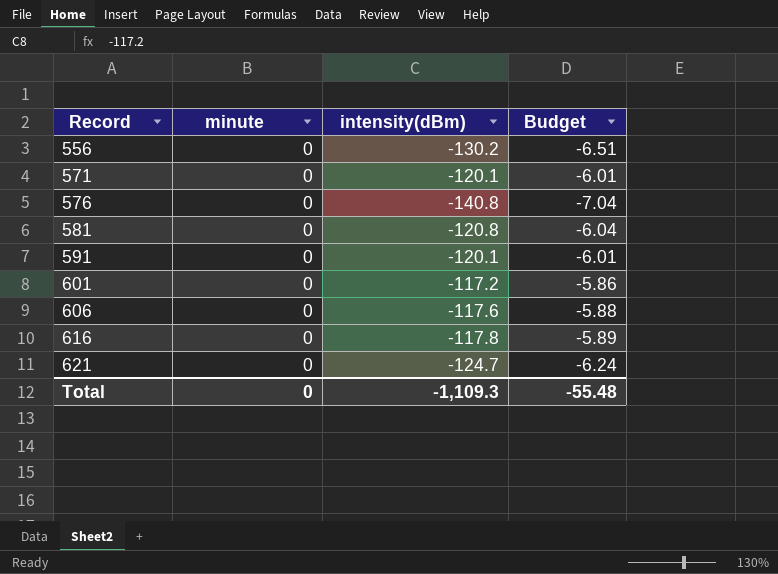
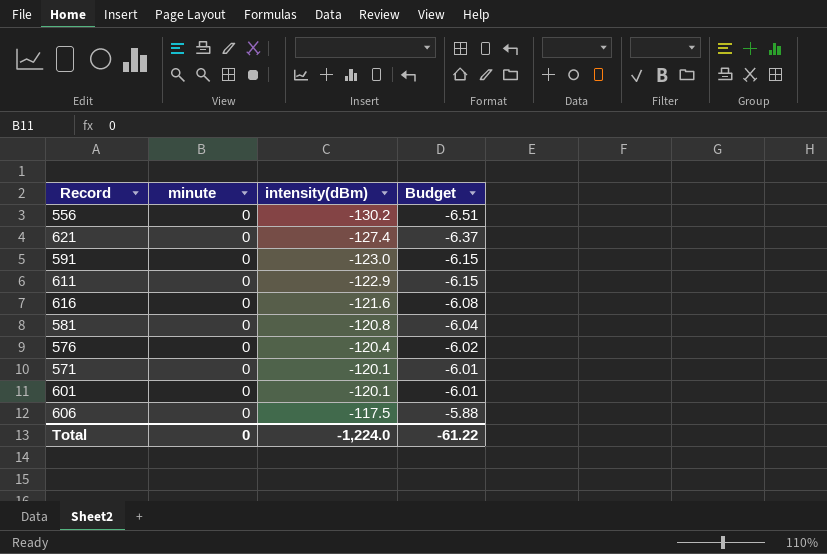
row order: Record ascending -> intensity(dBm) ascending
621 | intensity(dBm): -124.7 -> -127.4
621 | Budget: -6.24 -> -6.37
591 | intensity(dBm): -120.1 -> -123.0
591 | Budget: -6.01 -> -6.15
row 611: none -> 0 | -122.9 | -6.15
616 | intensity(dBm): -117.8 -> -121.6
616 | Budget: -5.89 -> -6.08
576 | intensity(dBm): -140.8 -> -120.4
576 | Budget: -7.04 -> -6.02
601 | intensity(dBm): -117.2 -> -120.1
601 | Budget: -5.86 -> -6.01
606 | intensity(dBm): -117.6 -> -117.5
Total | intensity(dBm): -1,109.3 -> -1,224.0
Total | Budget: -55.48 -> -61.22

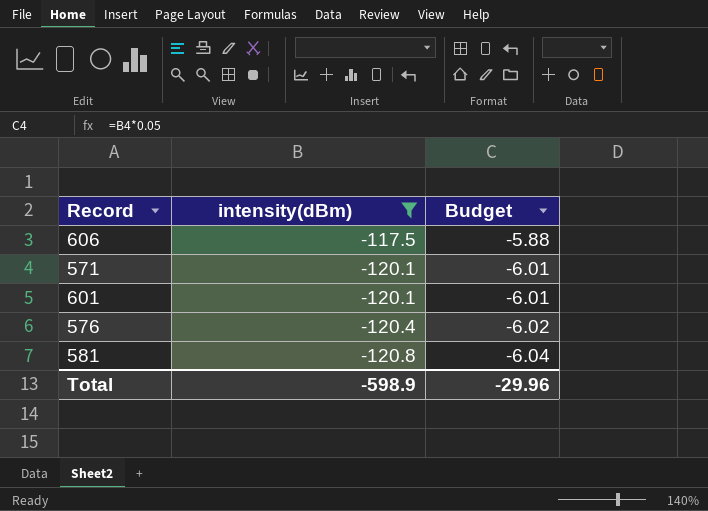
filter: none -> intensity(dBm) >= -120.8
row order: intensity(dBm) ascending -> intensity(dBm) descending
column minute | position: 2 -> none
Total | intensity(dBm): -1,224.0 -> -598.9
Total | Budget: -61.22 -> -29.96

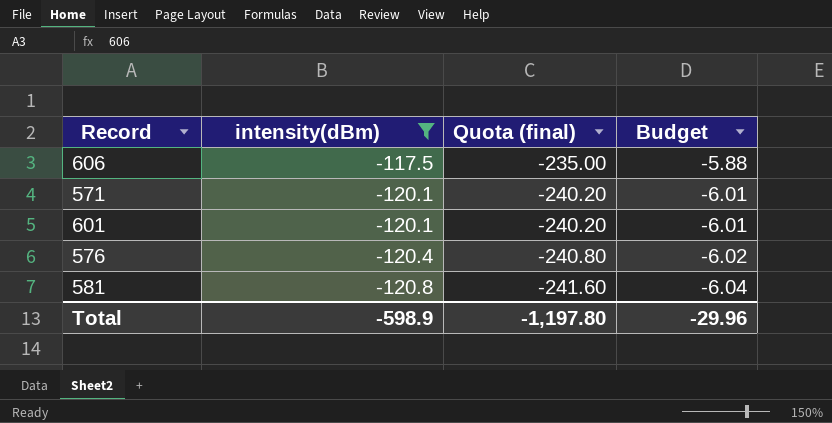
column Quota (final) | formula: none -> [intensity(dBm)] * 2

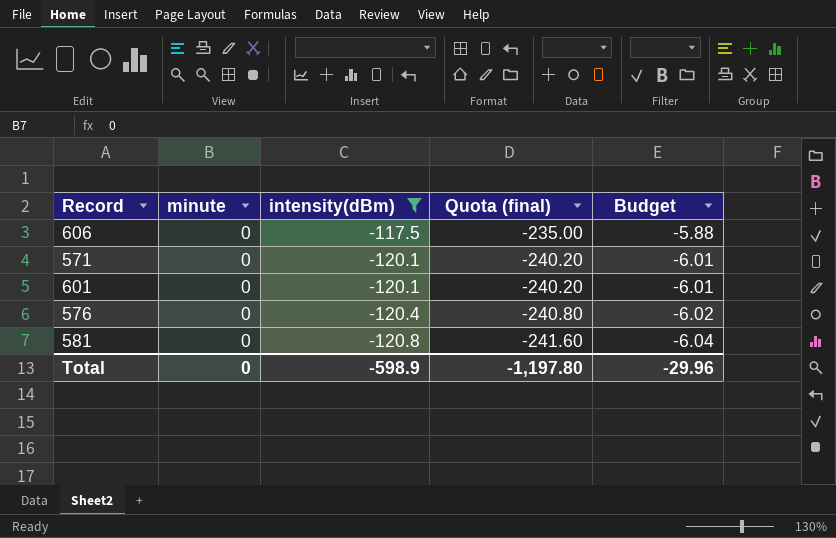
column minute | position: none -> 2

